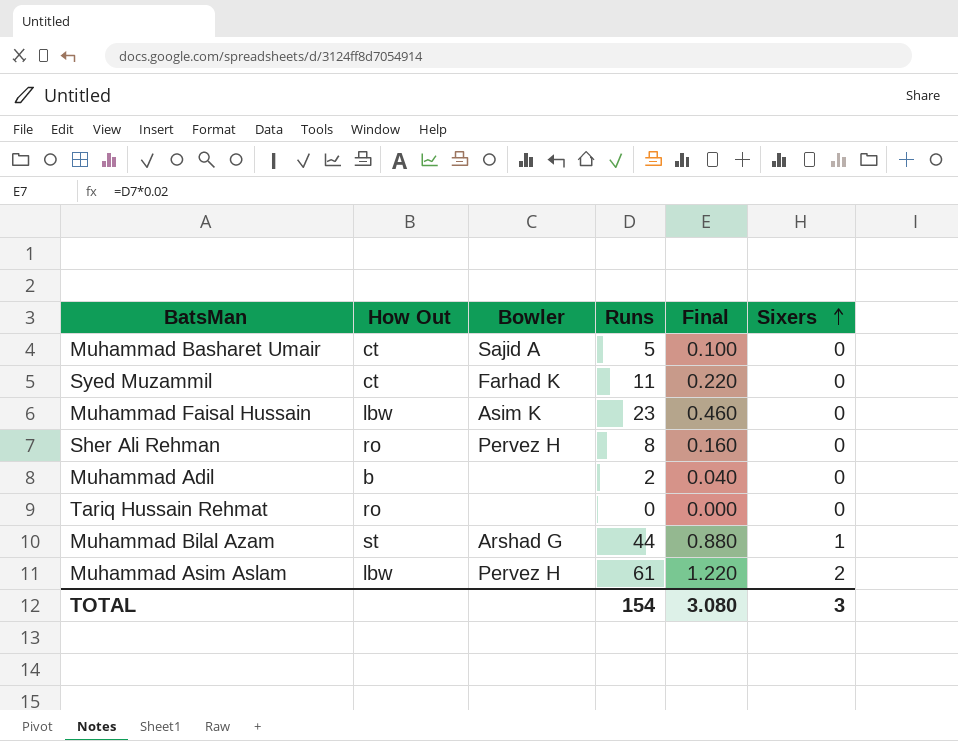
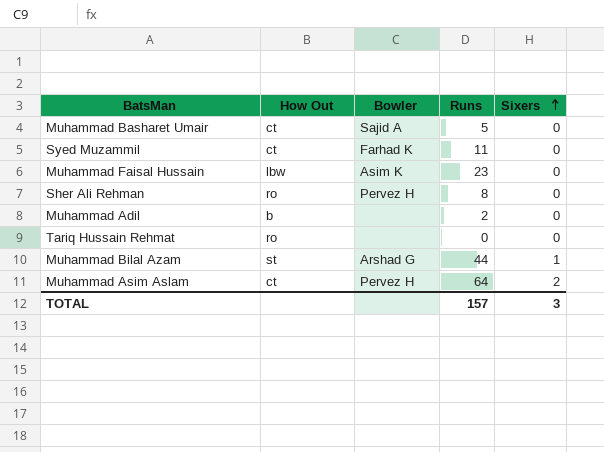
column Final | formula: [Runs] * 0.02 -> none
Muhammad Asim Aslam | How Out: lbw -> ct
Muhammad Asim Aslam | Runs: 61 -> 64
TOTAL | Runs: 154 -> 157

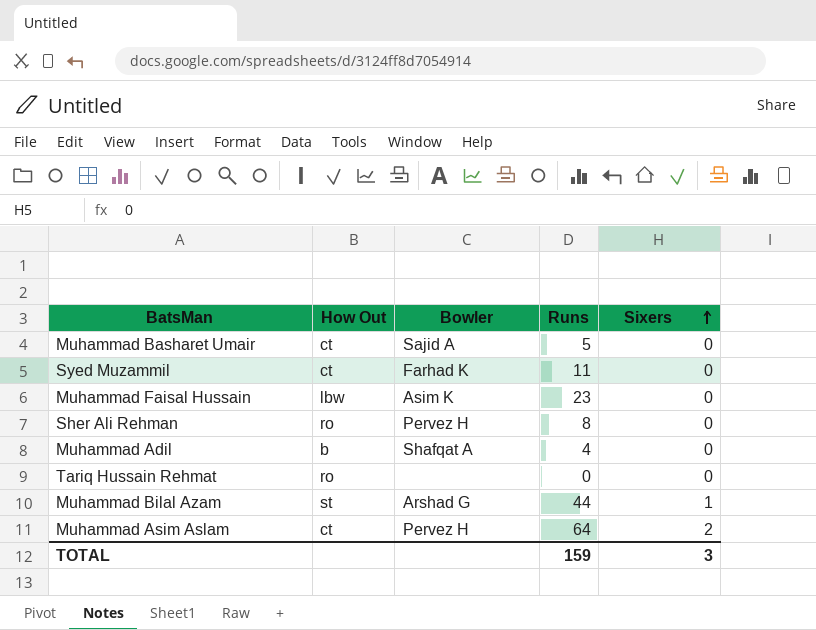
Muhammad Adil | Bowler: none -> Shafqat A
Muhammad Adil | Runs: 2 -> 4
TOTAL | Runs: 157 -> 159

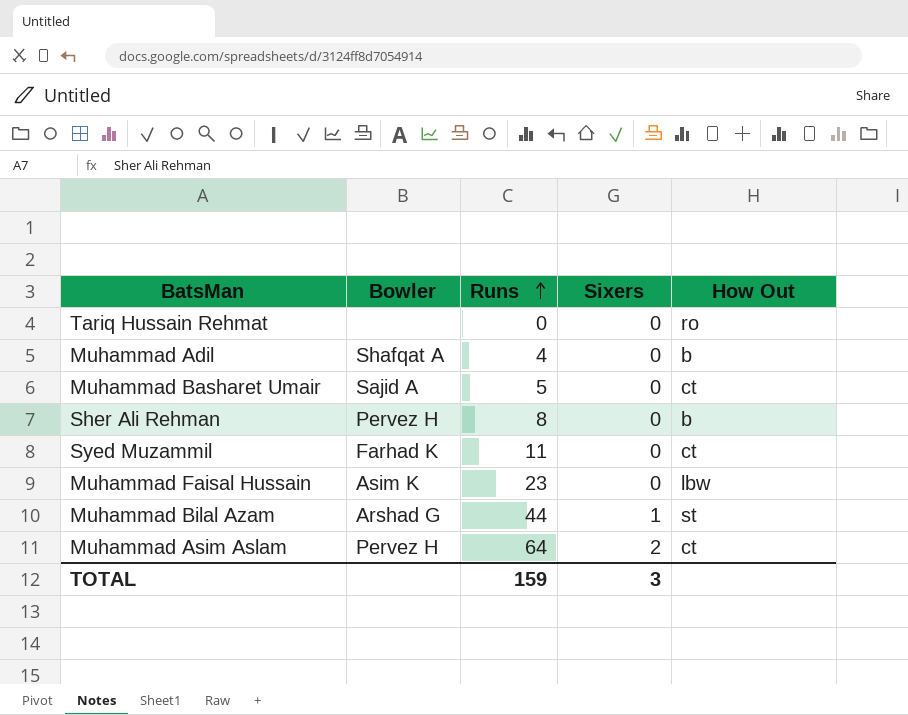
row order: Sixers ascending -> Runs ascending
column How Out | position: 2 -> 5
Sher Ali Rehman | How Out: ro -> b

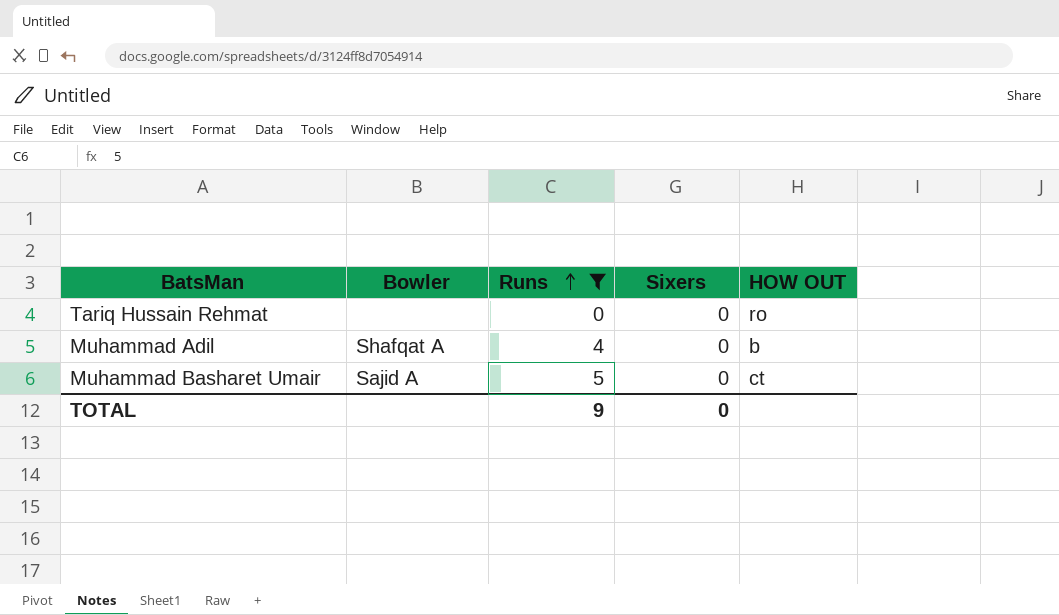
filter: none -> Runs <= 5
column name: How Out -> HOW OUT
TOTAL | Runs: 159 -> 9
TOTAL | Sixers: 3 -> 0

